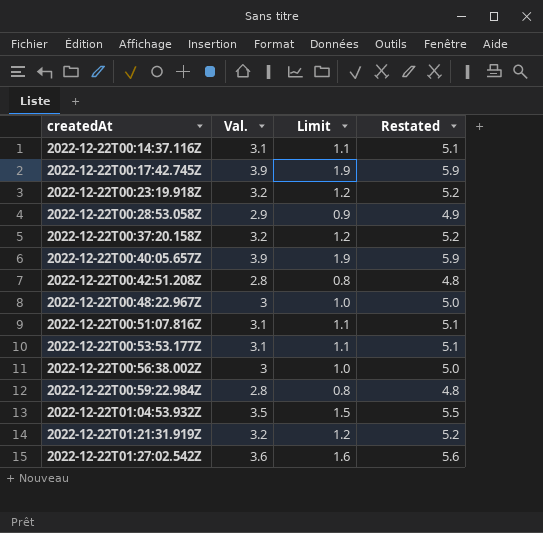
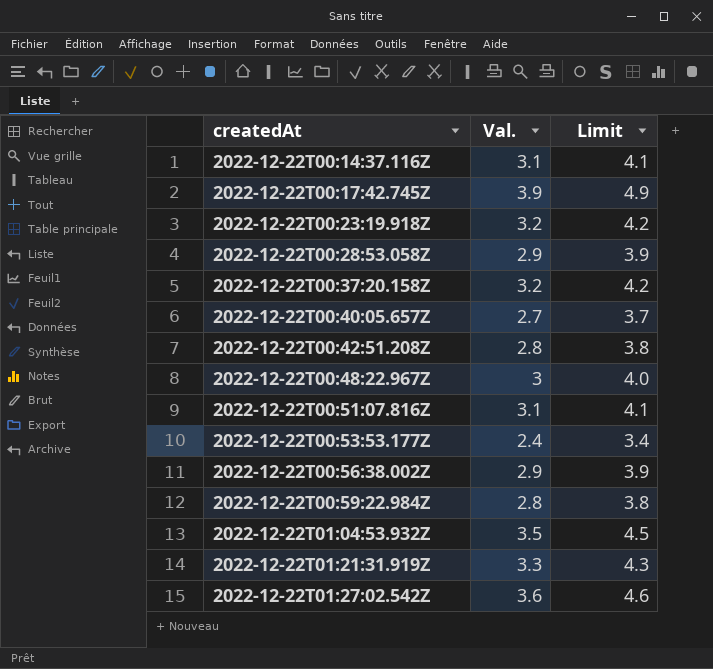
column Restated | formula: [Val.] + 2 -> none
column Limit | formula: [Val.] - 2 -> [Val.] + 1
2022-12-22T00:40:05.657Z | Val.: 3.9 -> 2.7
2022-12-22T00:53:53.177Z | Val.: 3.1 -> 2.4
2022-12-22T00:56:38.002Z | Val.: 3 -> 2.9
2022-12-22T01:21:31.919Z | Val.: 3.2 -> 3.3

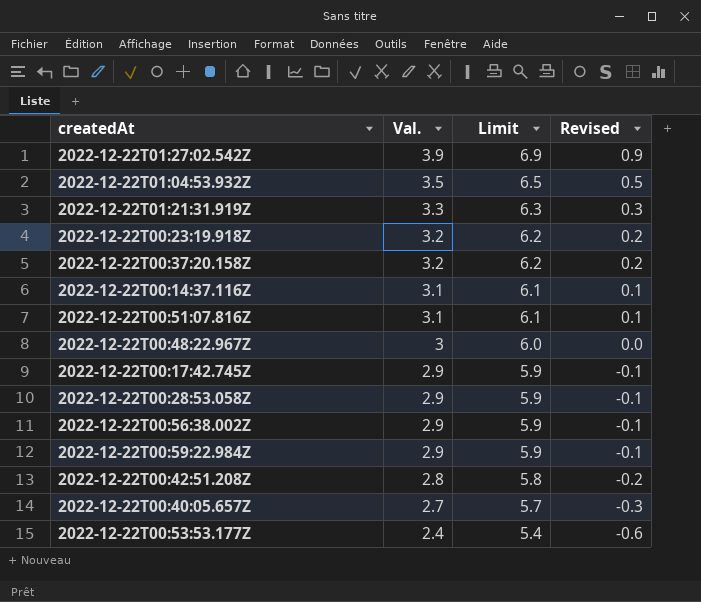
row order: createdAt ascending -> Val. descending
column Limit | formula: [Val.] + 1 -> [Val.] + 3
column Revised | formula: none -> [Val.] - 3
2022-12-22T01:27:02.542Z | Val.: 3.6 -> 3.9
2022-12-22T00:17:42.745Z | Val.: 3.9 -> 2.9
2022-12-22T00:59:22.984Z | Val.: 2.8 -> 2.9

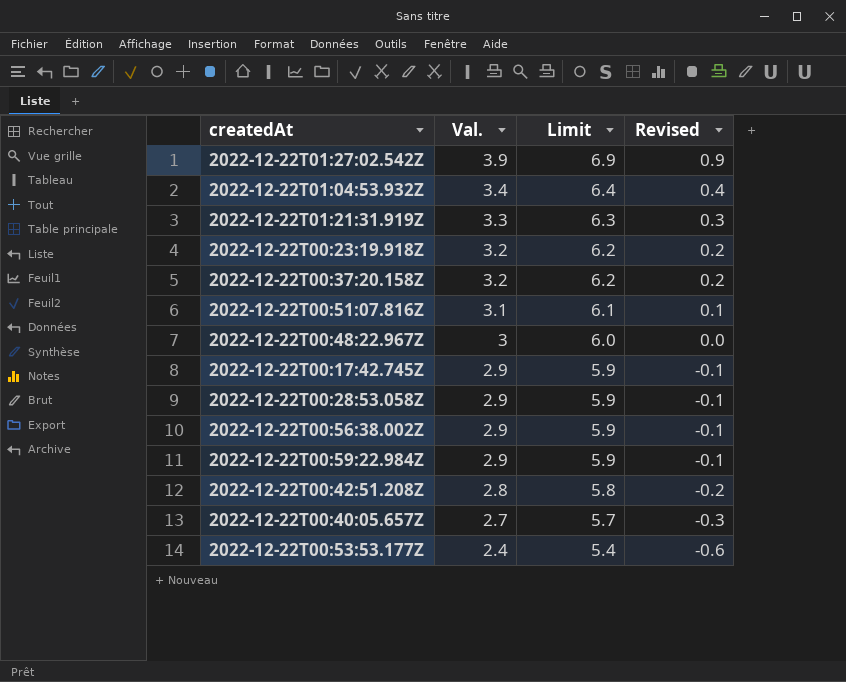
row 2022-12-22T00:14:37.116Z: 3.1 | 6.1 | 0.1 -> none
2022-12-22T01:04:53.932Z | Val.: 3.5 -> 3.4
2022-12-22T01:04:53.932Z | Limit: 6.5 -> 6.4
2022-12-22T01:04:53.932Z | Revised: 0.5 -> 0.4

